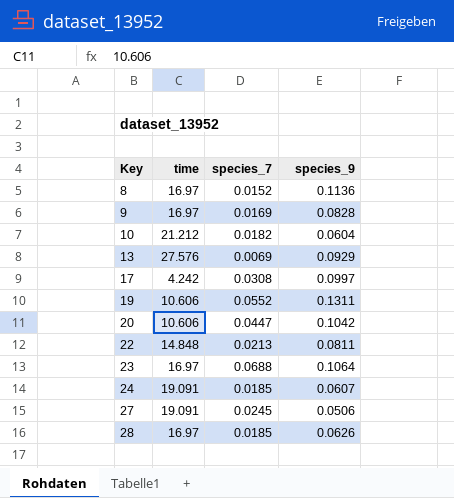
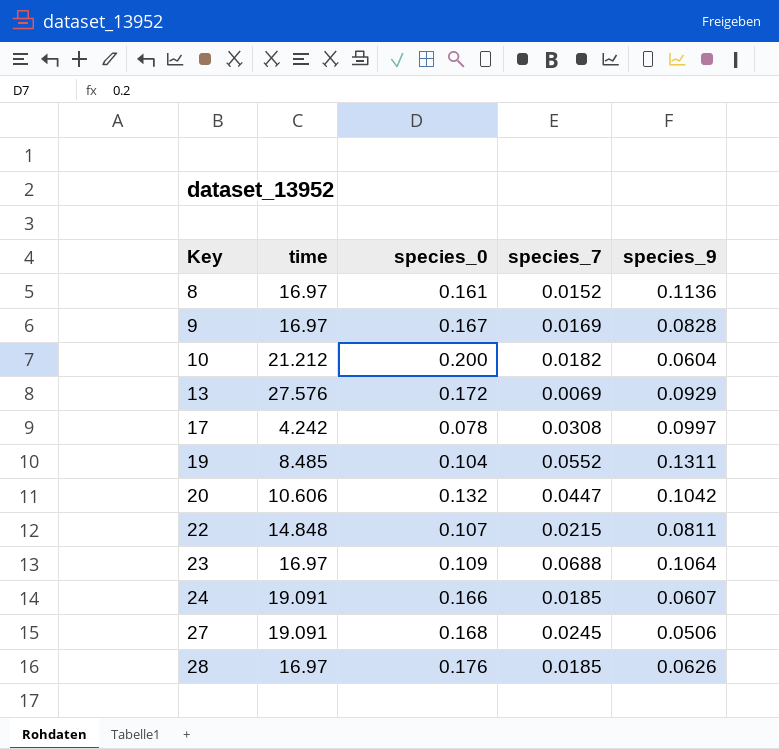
column species_0 | position: none -> 3
19 | time: 10.606 -> 8.485
22 | species_7: 0.0213 -> 0.0215

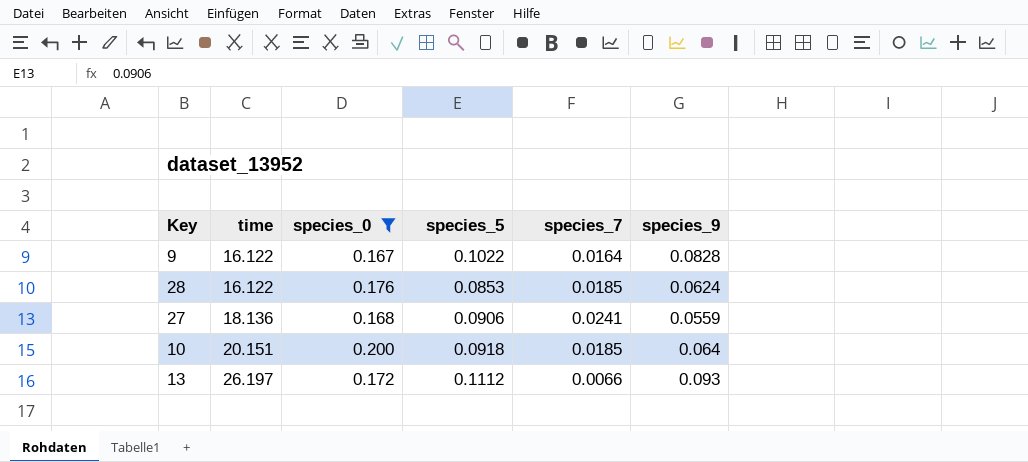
filter: none -> species_0 >= 0.167
row order: Key ascending -> time ascending
column species_5 | position: none -> 4
9 | time: 16.97 -> 16.122
9 | species_7: 0.0169 -> 0.0164
28 | time: 16.97 -> 16.122
28 | species_9: 0.0626 -> 0.0624
27 | time: 19.091 -> 18.136
27 | species_7: 0.0245 -> 0.0241
27 | species_9: 0.0506 -> 0.0559
10 | time: 21.212 -> 20.151
10 | species_7: 0.0182 -> 0.0185
10 | species_9: 0.0604 -> 0.064
13 | time: 27.576 -> 26.197
13 | species_7: 0.0069 -> 0.0066
13 | species_9: 0.0929 -> 0.093

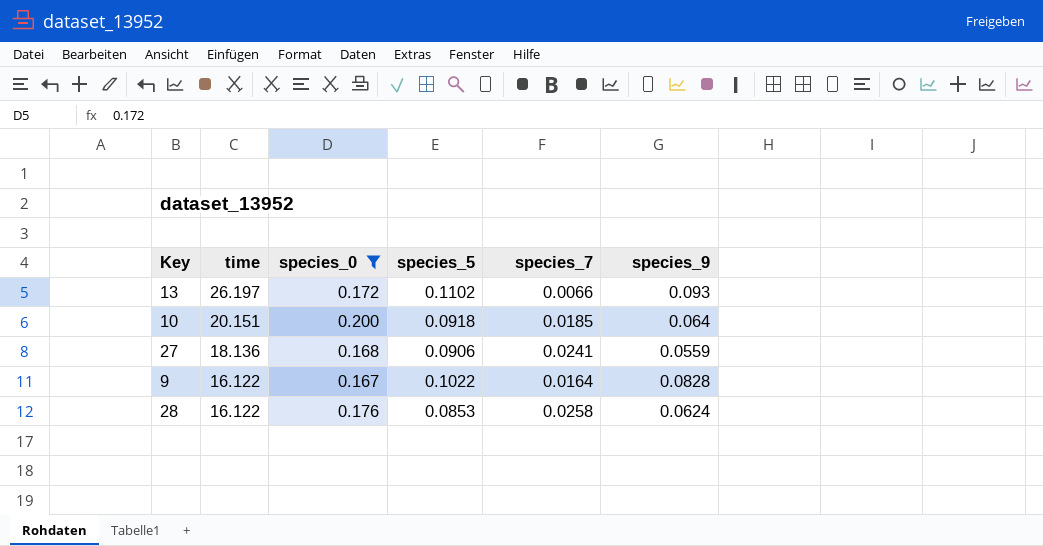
row order: time ascending -> time descending
13 | species_5: 0.1112 -> 0.1102
28 | species_7: 0.0185 -> 0.0258

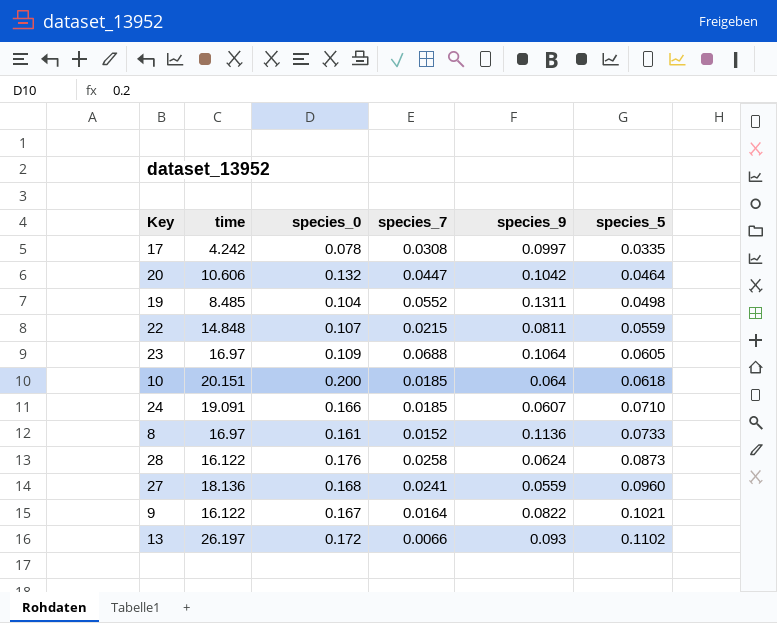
filter: species_0 >= 0.167 -> none
row order: time descending -> species_5 ascending
column species_5 | position: 4 -> 6
10 | species_5: 0.0918 -> 0.0618
28 | species_5: 0.0853 -> 0.0873
27 | species_5: 0.0906 -> 0.0960
9 | species_9: 0.0828 -> 0.0822
9 | species_5: 0.1022 -> 0.1021

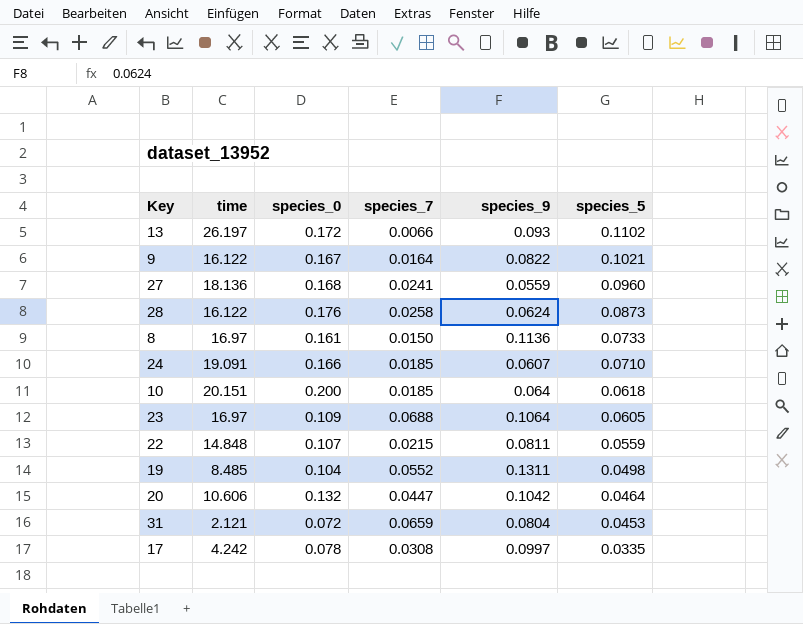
row order: species_5 ascending -> species_5 descending
8 | species_7: 0.0152 -> 0.0150
row 31: none -> 2.121 | 0.072 | 0.0659 | 0.0804 | 0.0453

